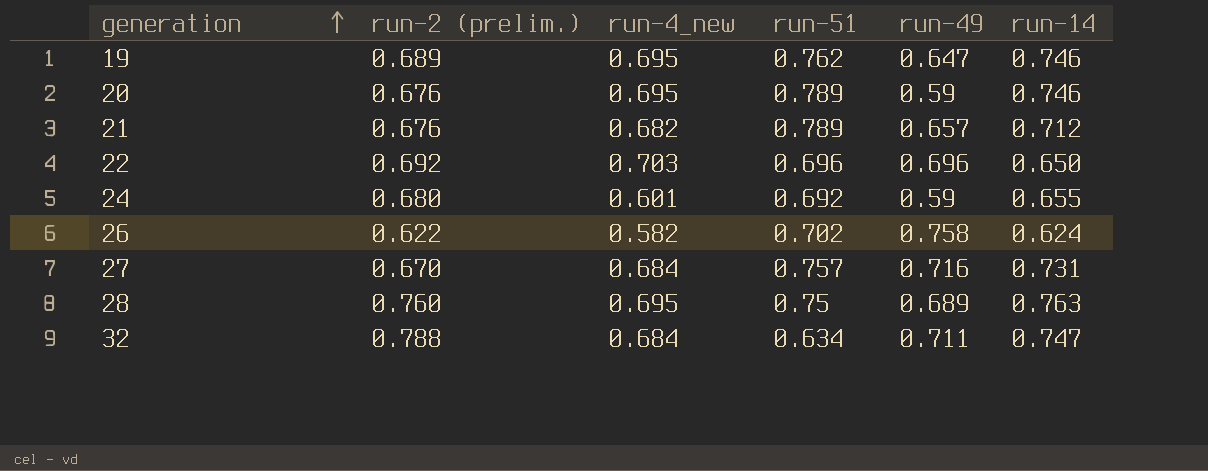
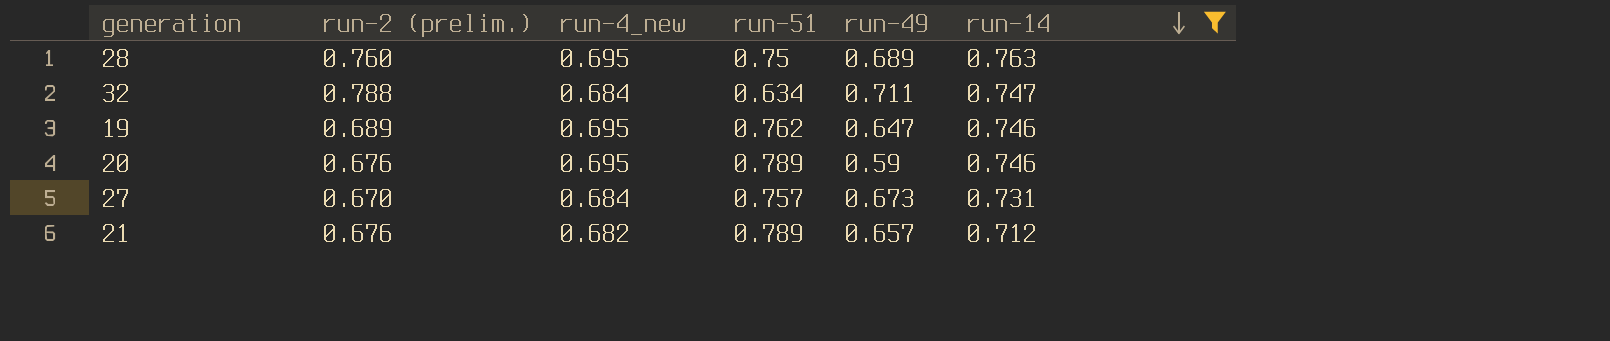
filter: none -> run-14 >= 0.712
row order: generation ascending -> run-14 descending
27 | run-49: 0.716 -> 0.673

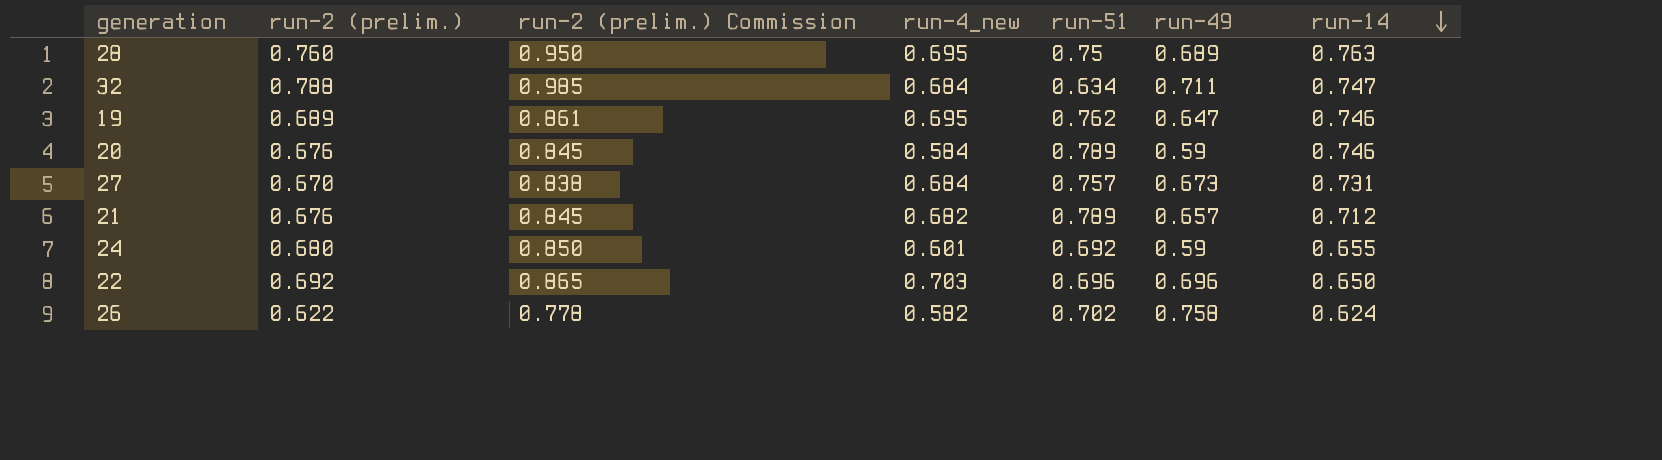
filter: run-14 >= 0.712 -> none
column run-2 (prelim.) Commission | formula: none -> [run-2 (prelim.)] * 1.25
20 | run-4_new: 0.695 -> 0.584

